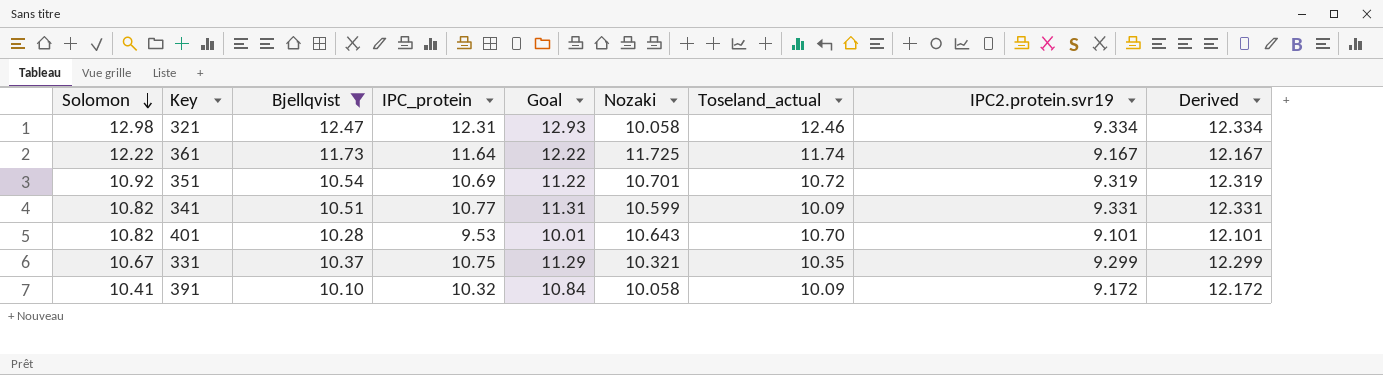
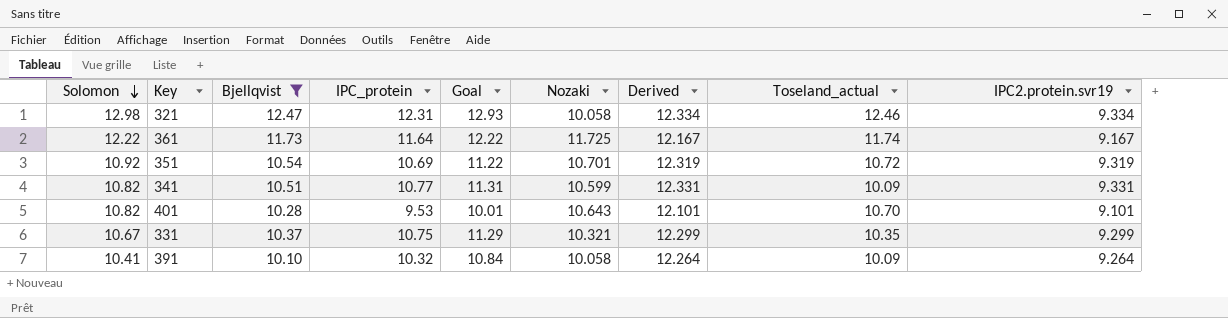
column Derived | position: 9 -> 7
391 | Derived: 12.172 -> 12.264
391 | IPC2.protein.svr19: 9.172 -> 9.264

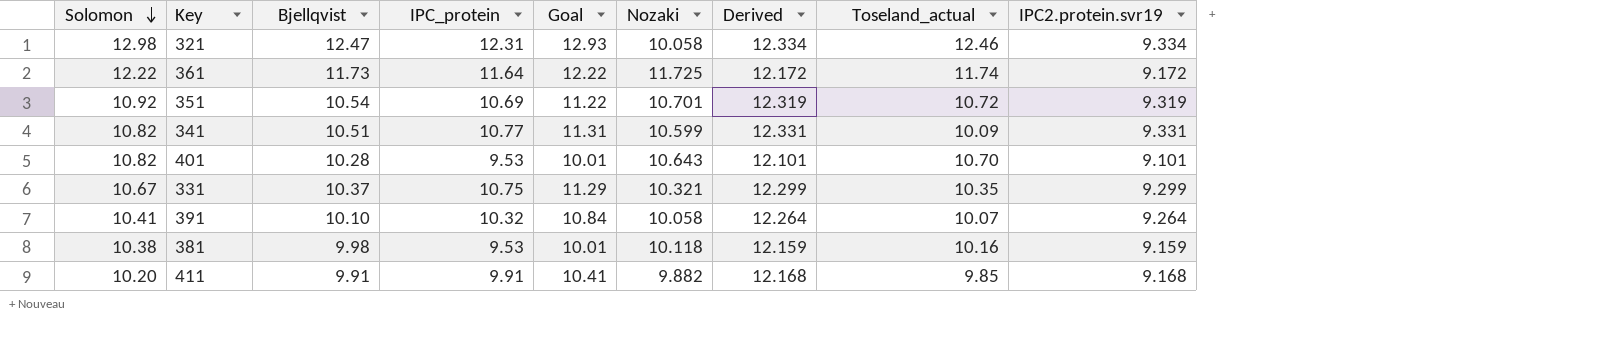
filter: Bjellqvist >= 10.10 -> none
361 | Derived: 12.167 -> 12.172
361 | IPC2.protein.svr19: 9.167 -> 9.172
391 | Toseland_actual: 10.09 -> 10.07

